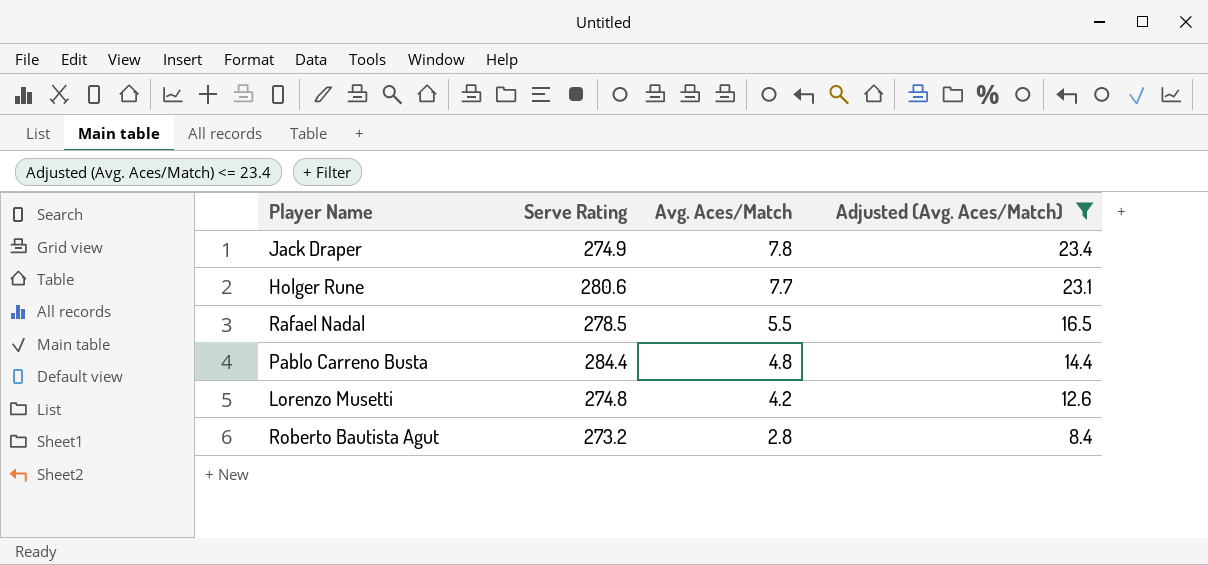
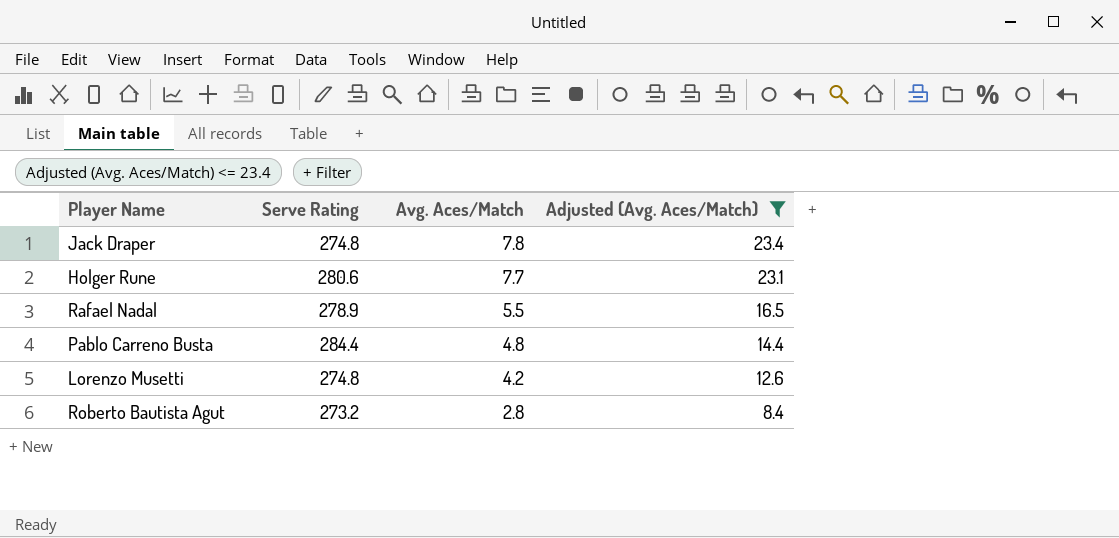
Jack Draper | Serve Rating: 274.9 -> 274.8
Rafael Nadal | Serve Rating: 278.5 -> 278.9

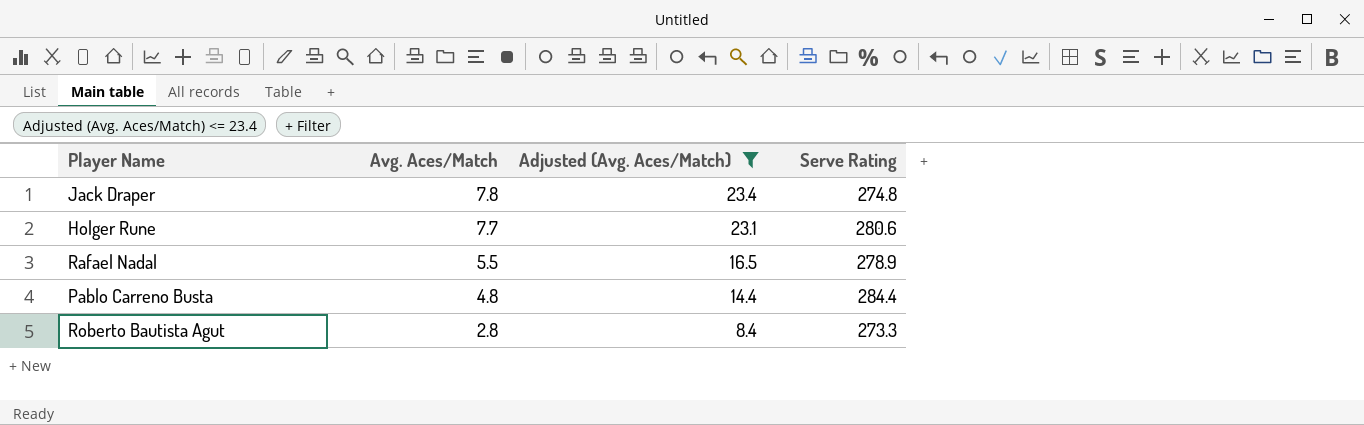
column Serve Rating | position: 2 -> 4
row Lorenzo Musetti: 274.8 | 4.2 | 12.6 -> none
Roberto Bautista Agut | Serve Rating: 273.2 -> 273.3

